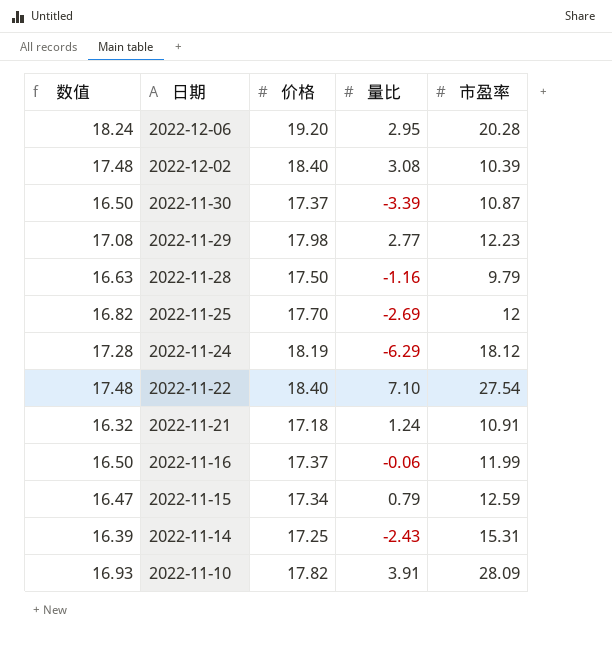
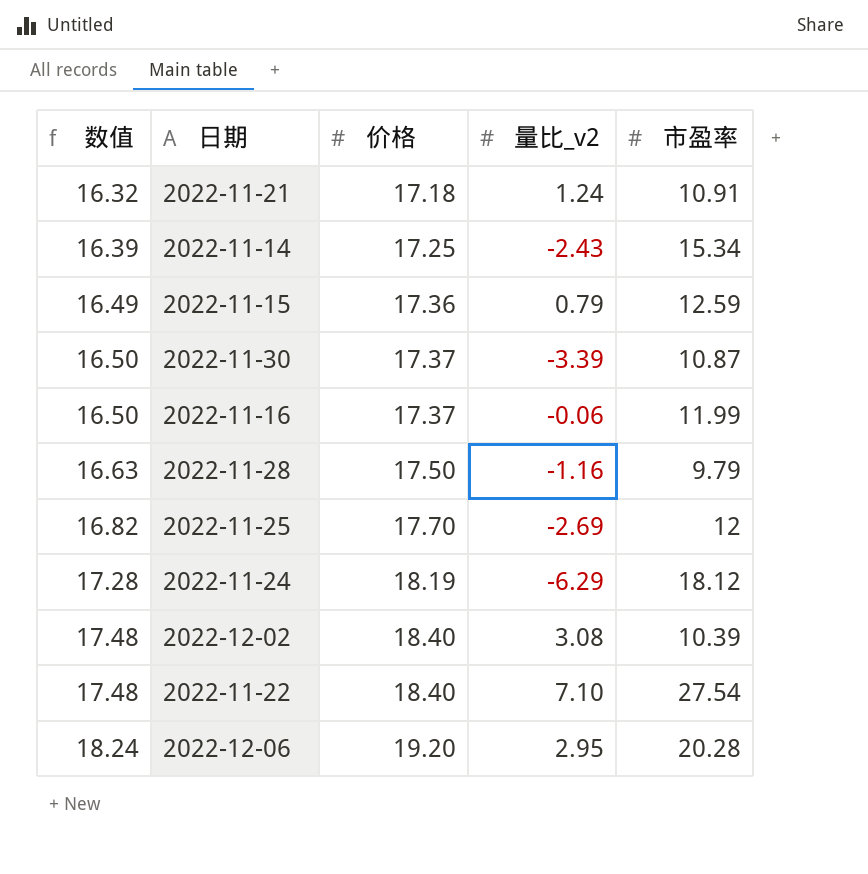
row order: 日期 descending -> 数值 ascending
column name: 量比 -> 量比_v2
row 2022-11-29: 17.08 | 17.98 | 2.77 | 12.23 -> none
row 2022-11-10: 16.93 | 17.82 | 3.91 | 28.09 -> none
2022-11-14 | 市盈率: 15.31 -> 15.34
2022-11-15 | 数值: 16.47 -> 16.49
2022-11-15 | 价格: 17.34 -> 17.36

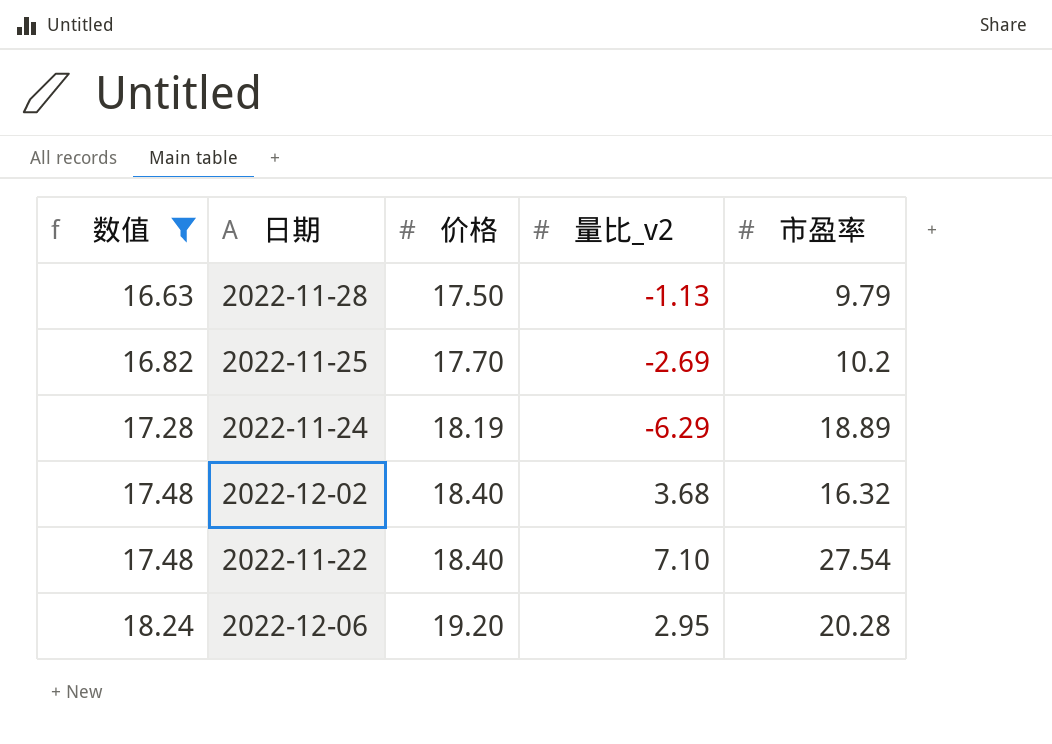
filter: none -> 数值 >= 16.63
2022-11-28 | 量比_v2: -1.16 -> -1.13
2022-11-25 | 市盈率: 12 -> 10.2
2022-11-24 | 市盈率: 18.12 -> 18.89
2022-12-02 | 量比_v2: 3.08 -> 3.68
2022-12-02 | 市盈率: 10.39 -> 16.32

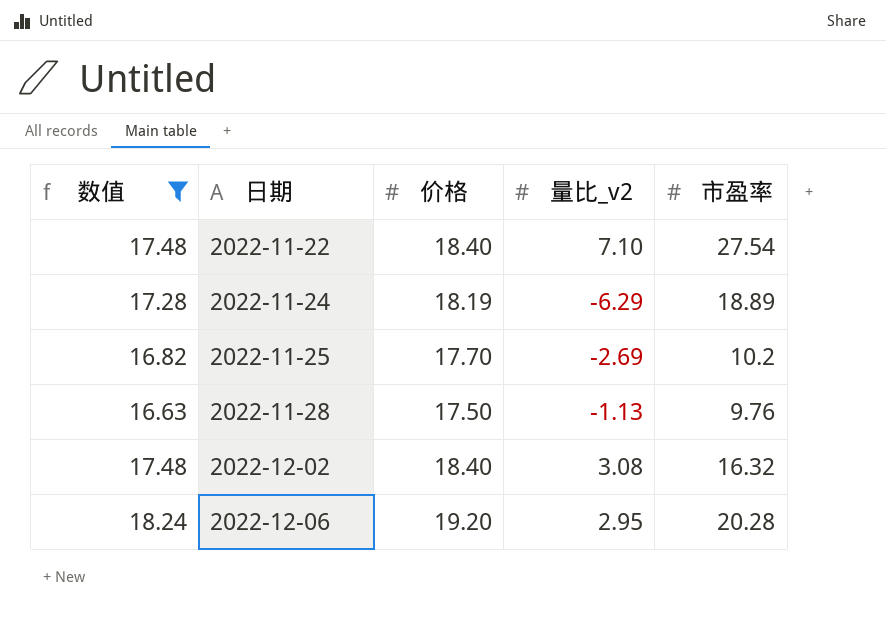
row order: 数值 ascending -> 日期 ascending
2022-11-28 | 市盈率: 9.79 -> 9.76
2022-12-02 | 量比_v2: 3.68 -> 3.08

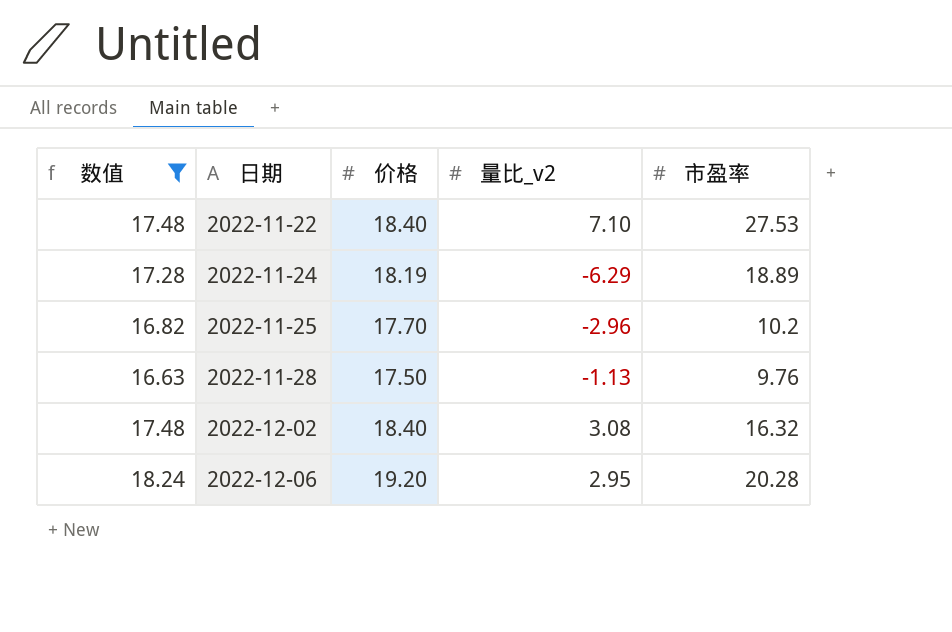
2022-11-22 | 市盈率: 27.54 -> 27.53
2022-11-25 | 量比_v2: -2.69 -> -2.96

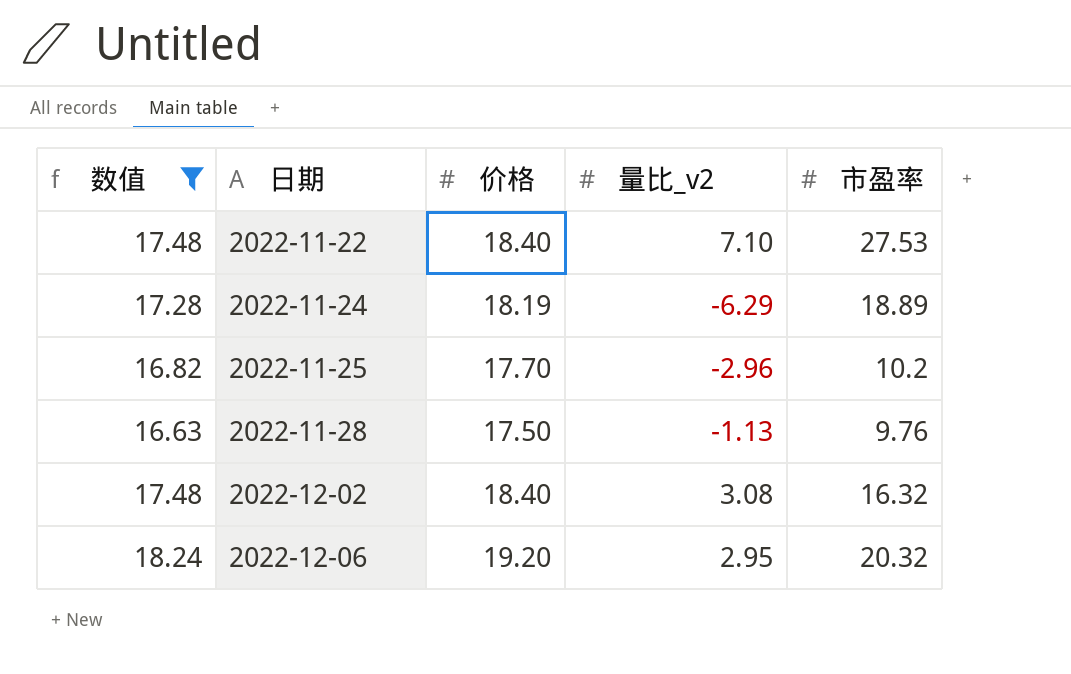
2022-12-06 | 市盈率: 20.28 -> 20.32

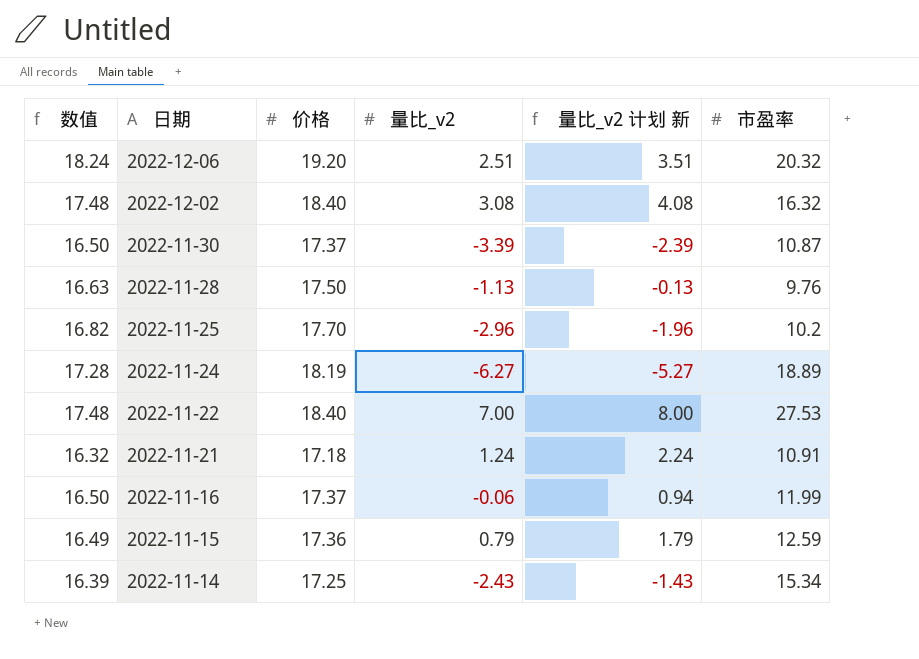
filter: 数值 >= 16.63 -> none
row order: 日期 ascending -> 日期 descending
column 量比_v2 计划 新 | formula: none -> [量比_v2] + 1
2022-12-06 | 量比_v2: 2.95 -> 2.51
2022-11-24 | 量比_v2: -6.29 -> -6.27
2022-11-22 | 量比_v2: 7.10 -> 7.00

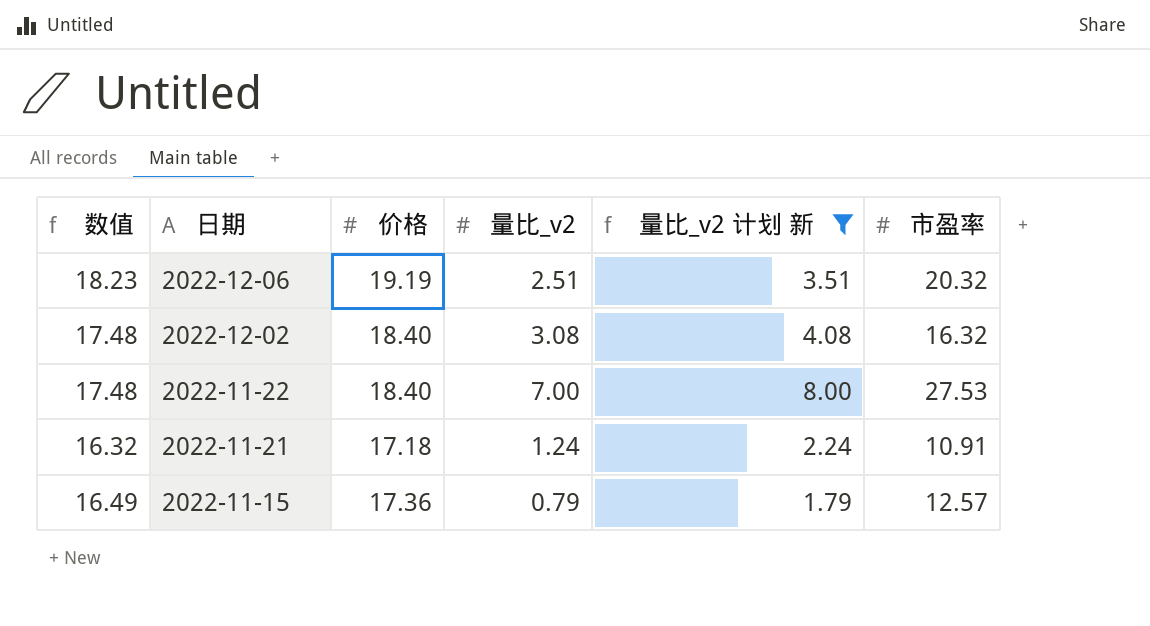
filter: none -> 量比_v2 计划 新 >= 1.79
2022-12-06 | 数值: 18.24 -> 18.23
2022-12-06 | 价格: 19.20 -> 19.19
2022-11-15 | 市盈率: 12.59 -> 12.57

